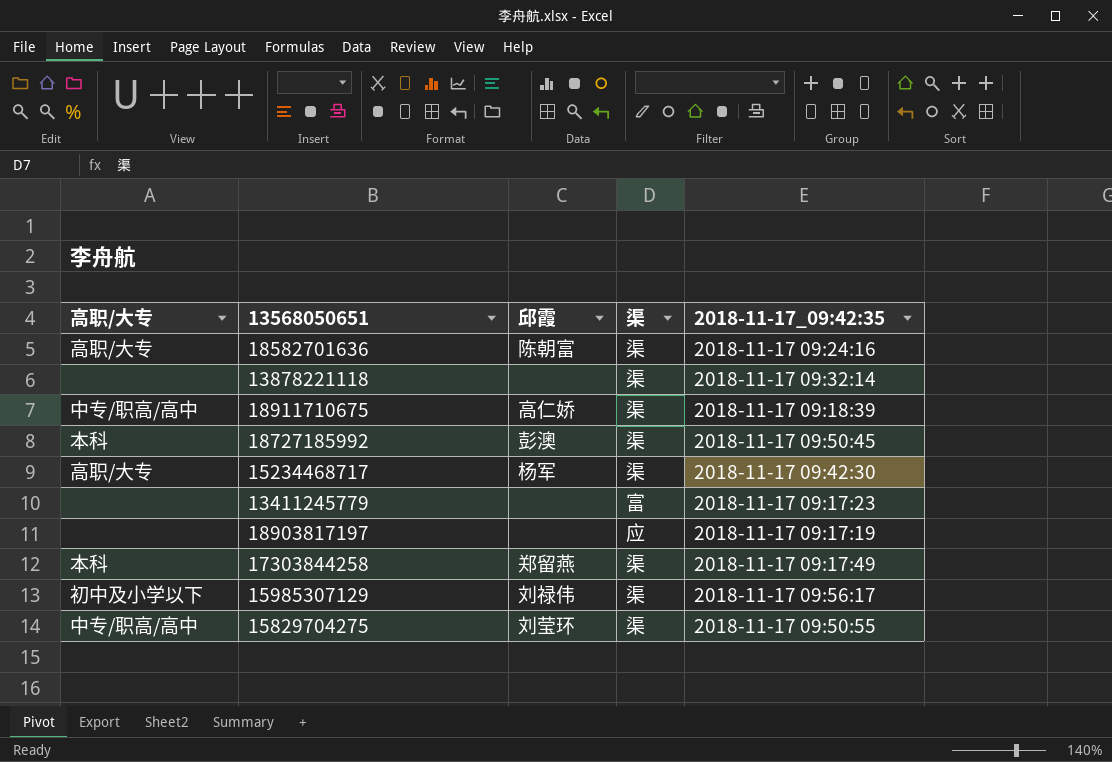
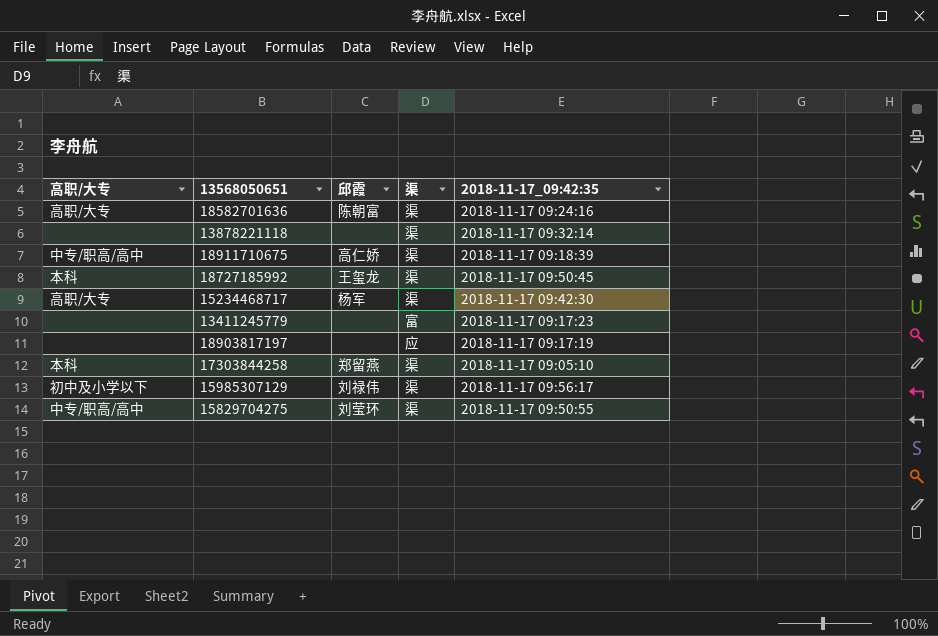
18727185992 | 邱霞: 彭澳 -> 王玺龙
17303844258 | 2018-11-17_09:42:35: 2018-11-17 09:17:49 -> 2018-11-17 09:05:10

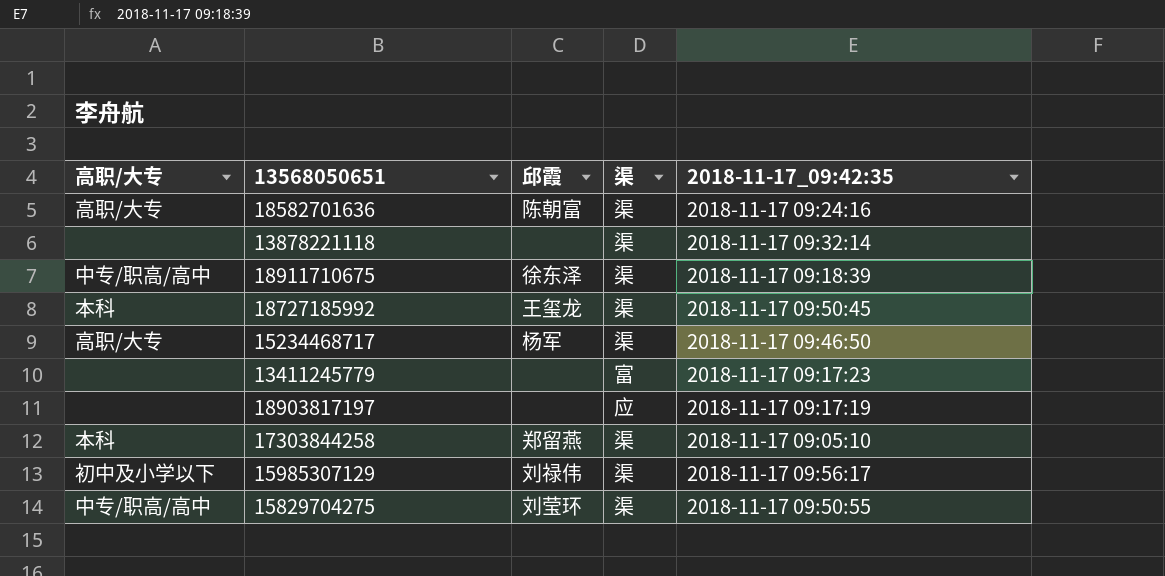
18911710675 | 邱霞: 高仁娇 -> 徐东泽
15234468717 | 2018-11-17_09:42:35: 2018-11-17 09:42:30 -> 2018-11-17 09:46:50

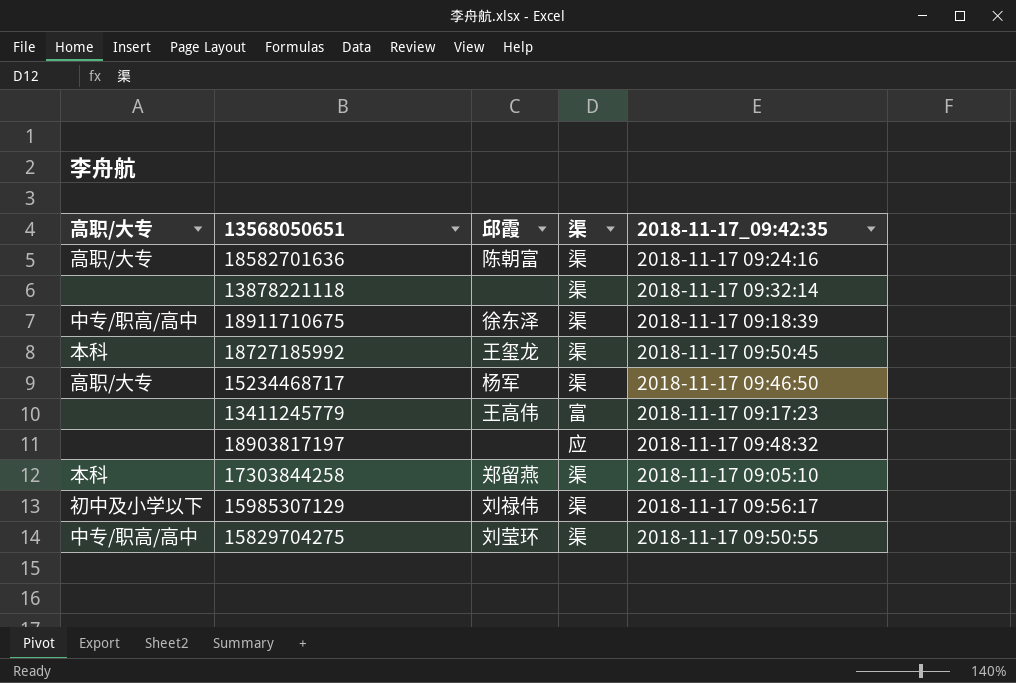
13411245779 | 邱霞: none -> 王高伟
18903817197 | 2018-11-17_09:42:35: 2018-11-17 09:17:19 -> 2018-11-17 09:48:32

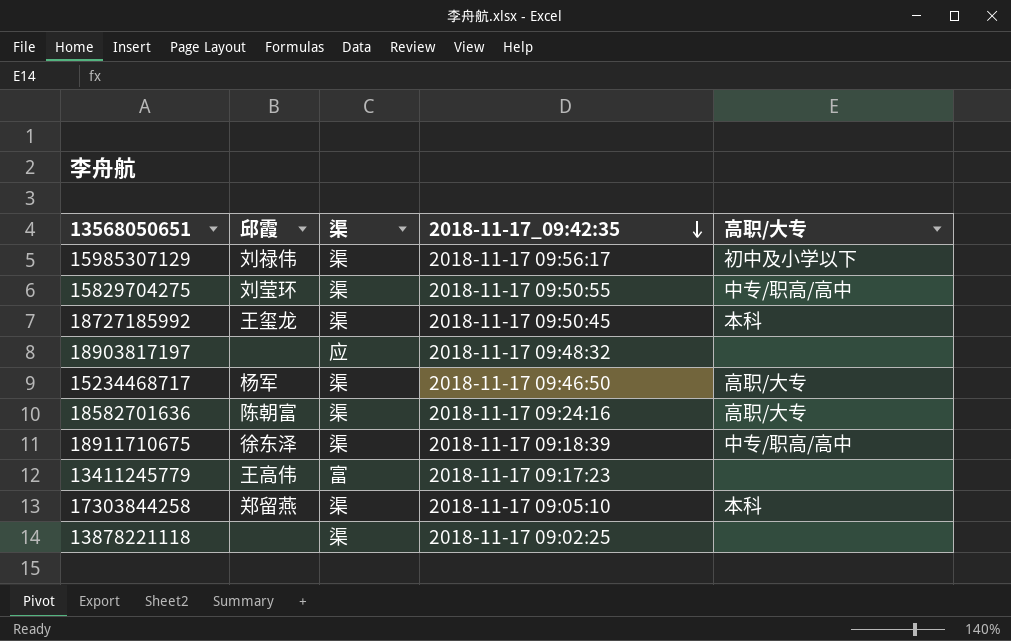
row order: none -> 2018-11-17_09:42:35 descending
column 高职/大专 | position: 1 -> 5
13878221118 | 2018-11-17_09:42:35: 2018-11-17 09:32:14 -> 2018-11-17 09:02:25

